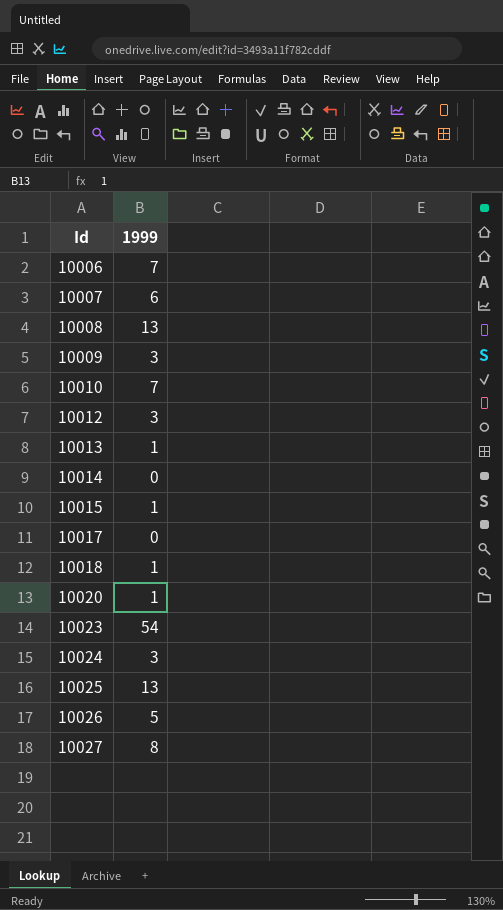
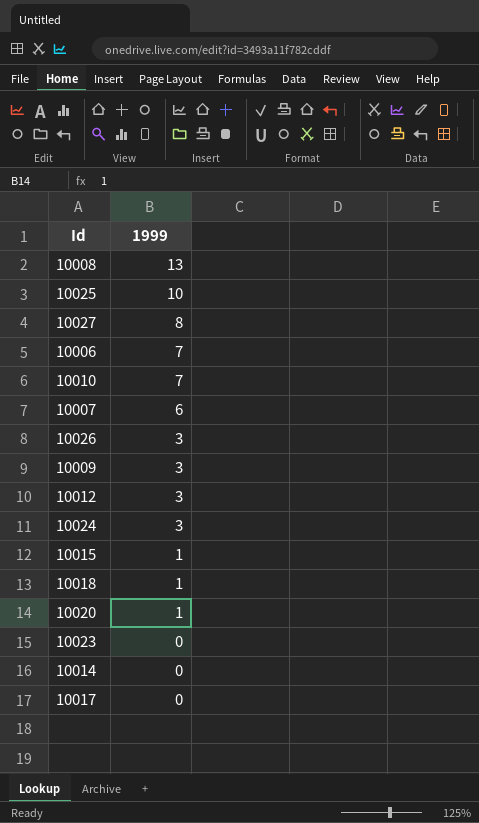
row order: Id ascending -> 1999 descending
row 10013: 1 -> none
10025 | 1999: 13 -> 10
10026 | 1999: 5 -> 3
10023 | 1999: 54 -> 0

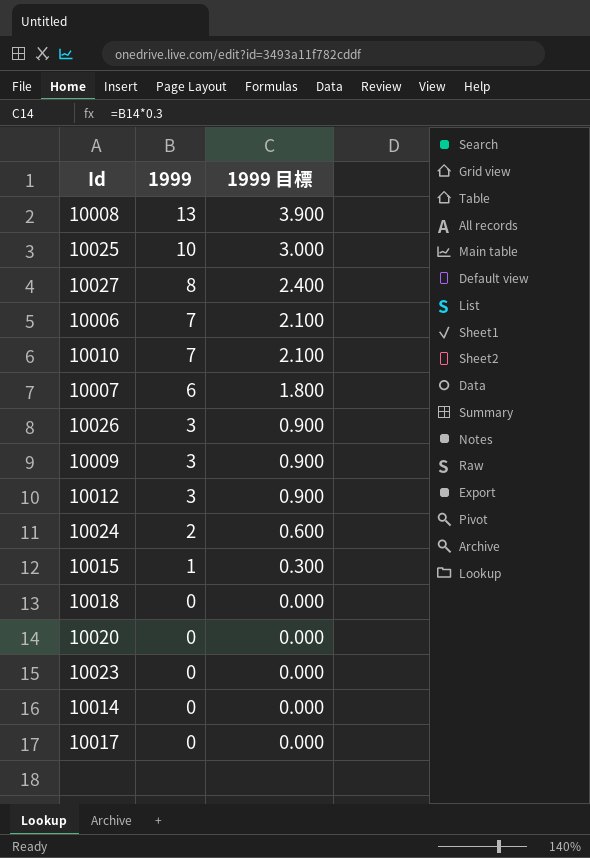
column 1999 目標 | formula: none -> [1999] * 0.3
10024 | 1999: 3 -> 2
10018 | 1999: 1 -> 0
10020 | 1999: 1 -> 0

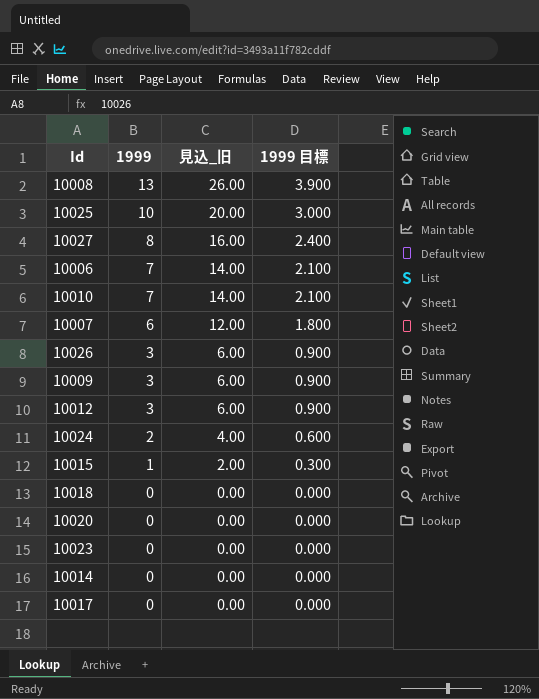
column 見込_旧 | formula: none -> [1999] * 2

